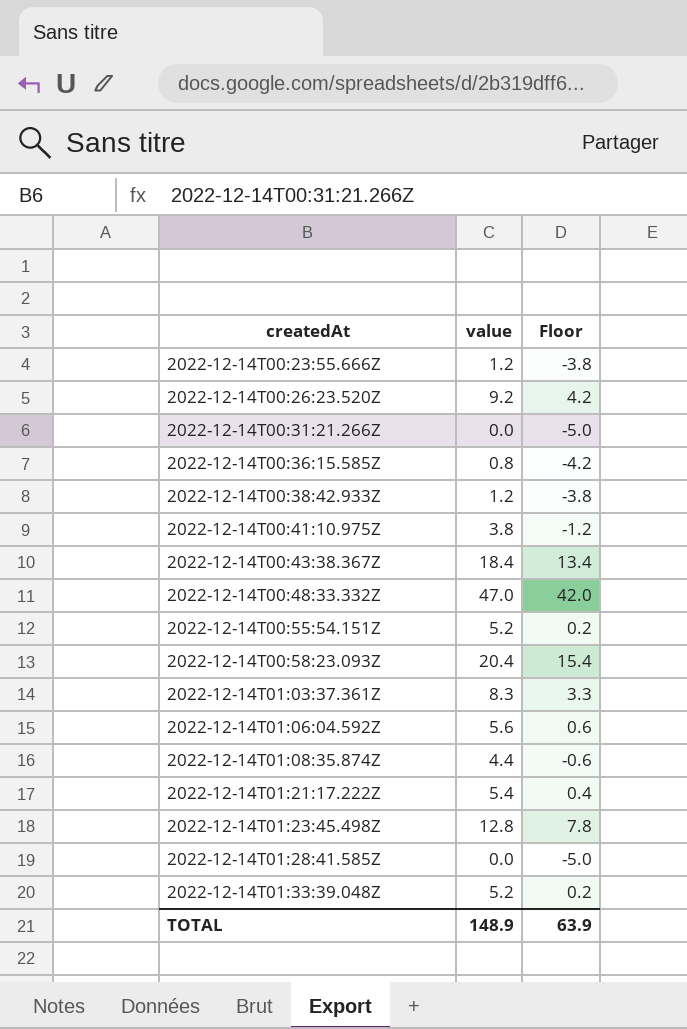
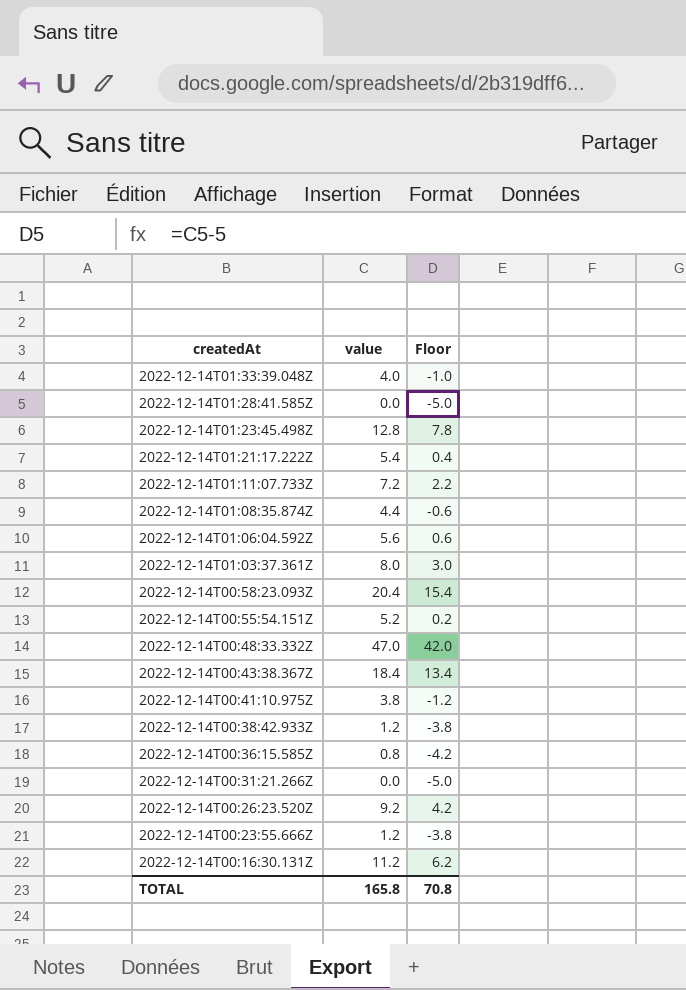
row order: createdAt ascending -> createdAt descending
2022-12-14T01:33:39.048Z | value: 5.2 -> 4.0
2022-12-14T01:33:39.048Z | Floor: 0.2 -> -1.0
row 2022-12-14T01:11:07.733Z: none -> 7.2 | 2.2
2022-12-14T01:03:37.361Z | value: 8.3 -> 8.0
2022-12-14T01:03:37.361Z | Floor: 3.3 -> 3.0
row 2022-12-14T00:16:30.131Z: none -> 11.2 | 6.2
TOTAL | value: 148.9 -> 165.8
TOTAL | Floor: 63.9 -> 70.8

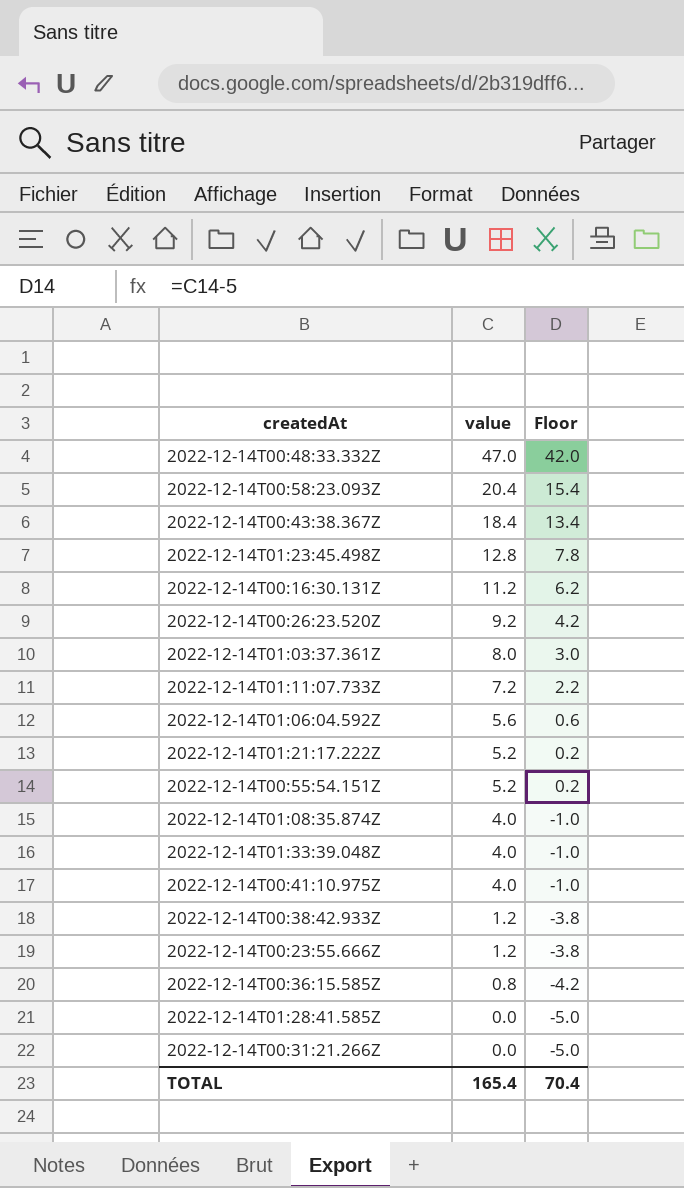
row order: createdAt descending -> value descending
2022-12-14T01:21:17.222Z | value: 5.4 -> 5.2
2022-12-14T01:21:17.222Z | Floor: 0.4 -> 0.2
2022-12-14T01:08:35.874Z | value: 4.4 -> 4.0
2022-12-14T01:08:35.874Z | Floor: -0.6 -> -1.0
2022-12-14T00:41:10.975Z | value: 3.8 -> 4.0
2022-12-14T00:41:10.975Z | Floor: -1.2 -> -1.0
TOTAL | value: 165.8 -> 165.4
TOTAL | Floor: 70.8 -> 70.4

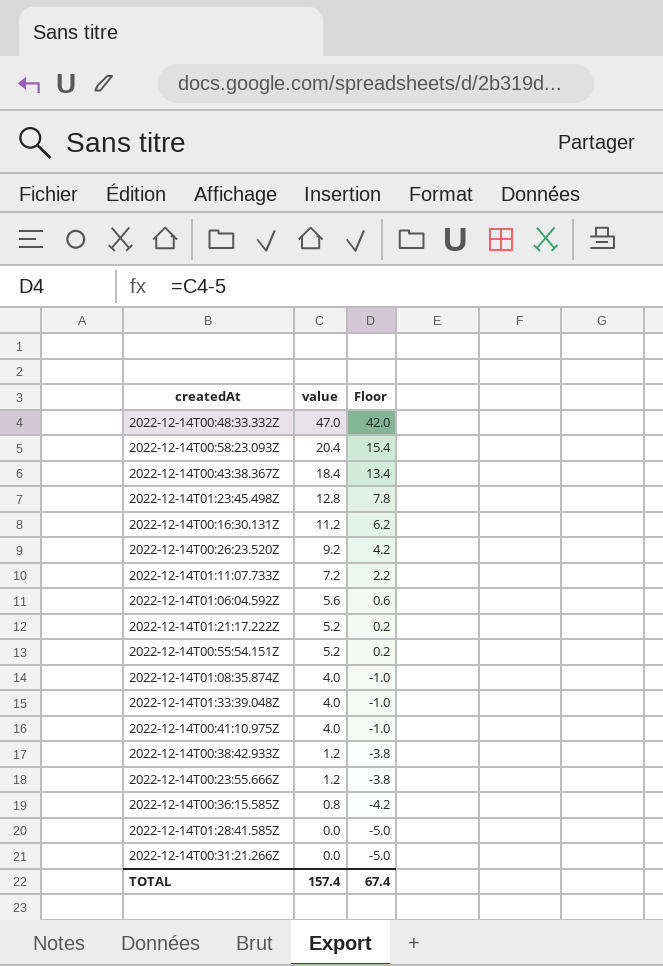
row 2022-12-14T01:03:37.361Z: 8.0 | 3.0 -> none
TOTAL | value: 165.4 -> 157.4
TOTAL | Floor: 70.4 -> 67.4

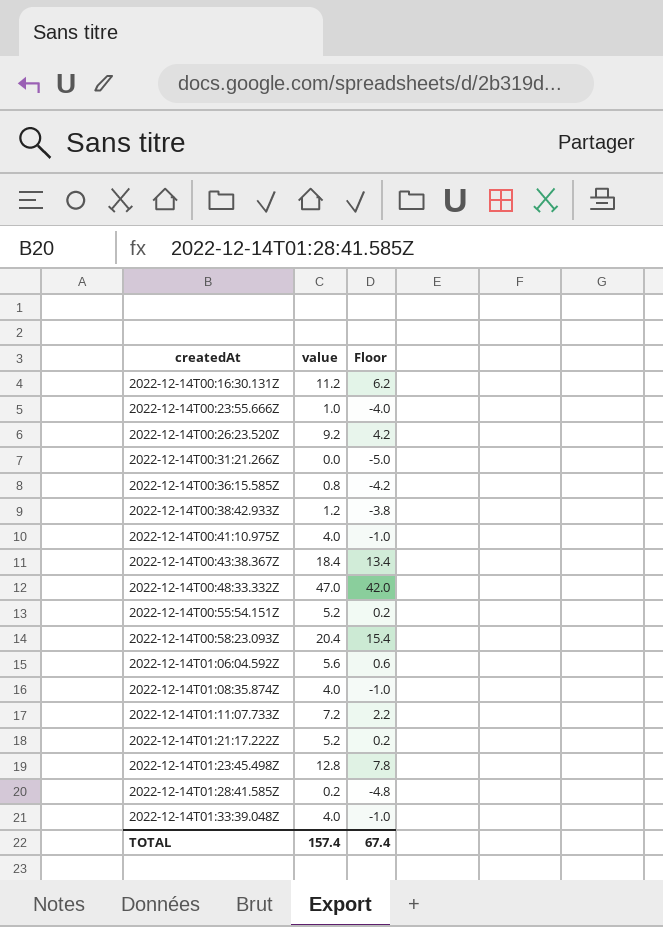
row order: value descending -> createdAt ascending
2022-12-14T00:23:55.666Z | value: 1.2 -> 1.0
2022-12-14T00:23:55.666Z | Floor: -3.8 -> -4.0
2022-12-14T01:28:41.585Z | value: 0.0 -> 0.2
2022-12-14T01:28:41.585Z | Floor: -5.0 -> -4.8

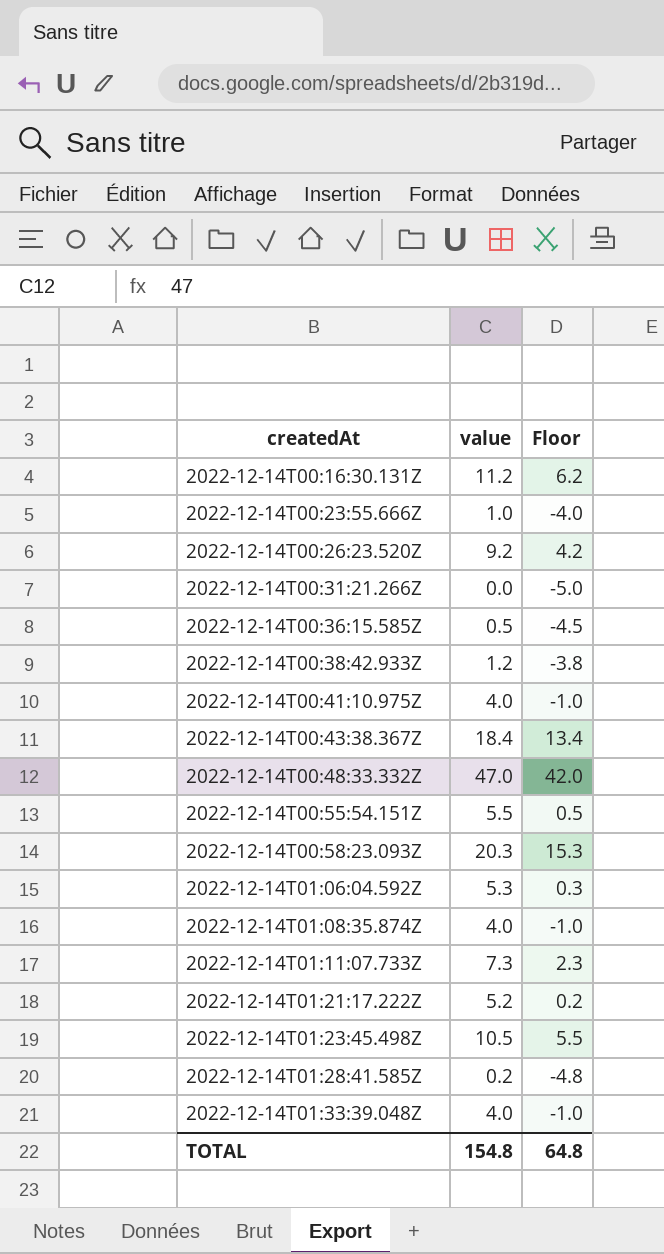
2022-12-14T00:36:15.585Z | value: 0.8 -> 0.5
2022-12-14T00:36:15.585Z | Floor: -4.2 -> -4.5
2022-12-14T00:55:54.151Z | value: 5.2 -> 5.5
2022-12-14T00:55:54.151Z | Floor: 0.2 -> 0.5
2022-12-14T00:58:23.093Z | value: 20.4 -> 20.3
2022-12-14T00:58:23.093Z | Floor: 15.4 -> 15.3
2022-12-14T01:06:04.592Z | value: 5.6 -> 5.3
2022-12-14T01:06:04.592Z | Floor: 0.6 -> 0.3
2022-12-14T01:11:07.733Z | value: 7.2 -> 7.3
2022-12-14T01:11:07.733Z | Floor: 2.2 -> 2.3
2022-12-14T01:23:45.498Z | value: 12.8 -> 10.5
2022-12-14T01:23:45.498Z | Floor: 7.8 -> 5.5
TOTAL | value: 157.4 -> 154.8
TOTAL | Floor: 67.4 -> 64.8

